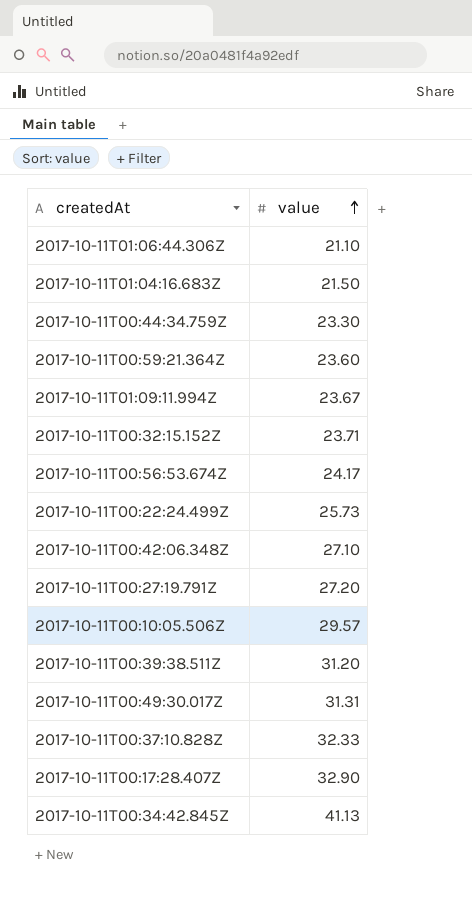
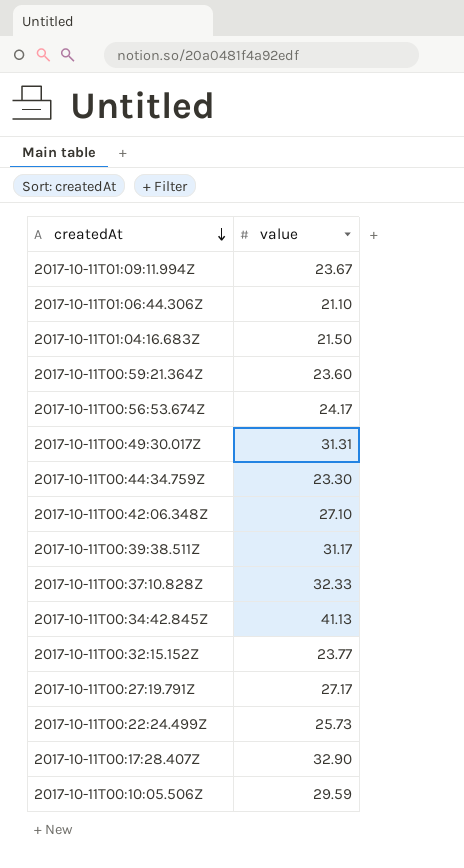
row order: value ascending -> createdAt descending
2017-10-11T00:39:38.511Z | value: 31.20 -> 31.17
2017-10-11T00:32:15.152Z | value: 23.71 -> 23.77
2017-10-11T00:27:19.791Z | value: 27.20 -> 27.17
2017-10-11T00:10:05.506Z | value: 29.57 -> 29.59

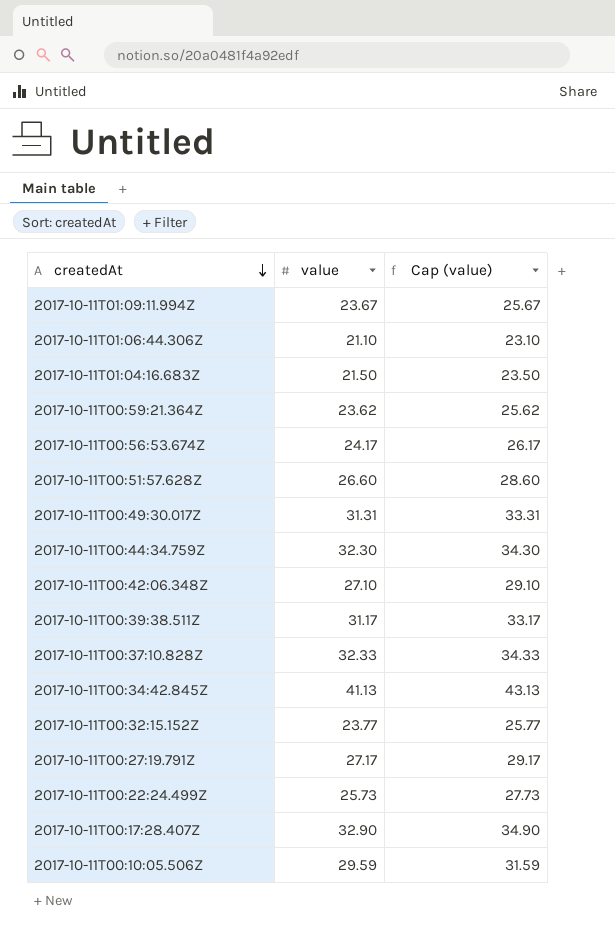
column Cap (value) | formula: none -> [value] + 2
2017-10-11T00:59:21.364Z | value: 23.60 -> 23.62
row 2017-10-11T00:51:57.628Z: none -> 26.60 | 28.60
2017-10-11T00:44:34.759Z | value: 23.30 -> 32.30

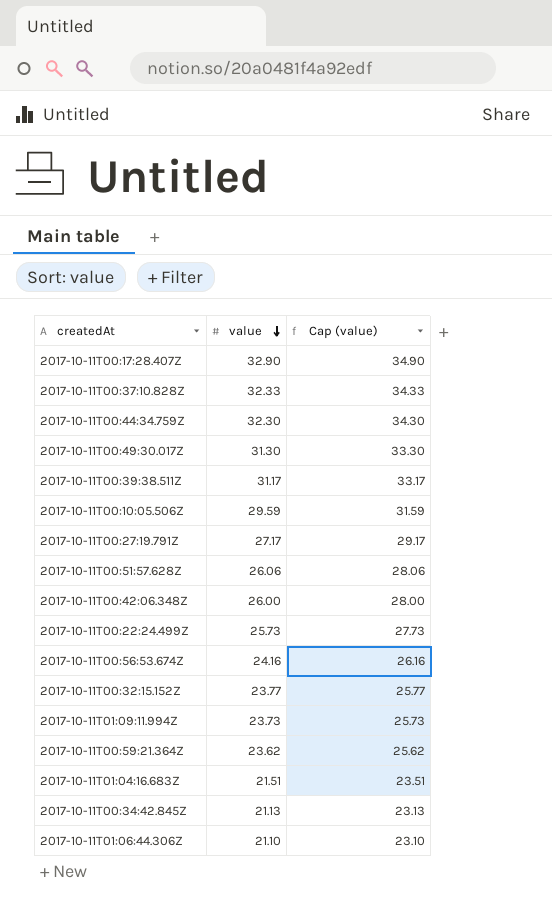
row order: createdAt descending -> value descending
2017-10-11T00:49:30.017Z | value: 31.31 -> 31.30
2017-10-11T00:49:30.017Z | Cap (value): 33.31 -> 33.30
2017-10-11T00:51:57.628Z | value: 26.60 -> 26.06
2017-10-11T00:51:57.628Z | Cap (value): 28.60 -> 28.06
2017-10-11T00:42:06.348Z | value: 27.10 -> 26.00
2017-10-11T00:42:06.348Z | Cap (value): 29.10 -> 28.00
2017-10-11T00:56:53.674Z | value: 24.17 -> 24.16
2017-10-11T00:56:53.674Z | Cap (value): 26.17 -> 26.16
2017-10-11T01:09:11.994Z | value: 23.67 -> 23.73
2017-10-11T01:09:11.994Z | Cap (value): 25.67 -> 25.73
2017-10-11T01:04:16.683Z | value: 21.50 -> 21.51
2017-10-11T01:04:16.683Z | Cap (value): 23.50 -> 23.51
2017-10-11T00:34:42.845Z | value: 41.13 -> 21.13
2017-10-11T00:34:42.845Z | Cap (value): 43.13 -> 23.13

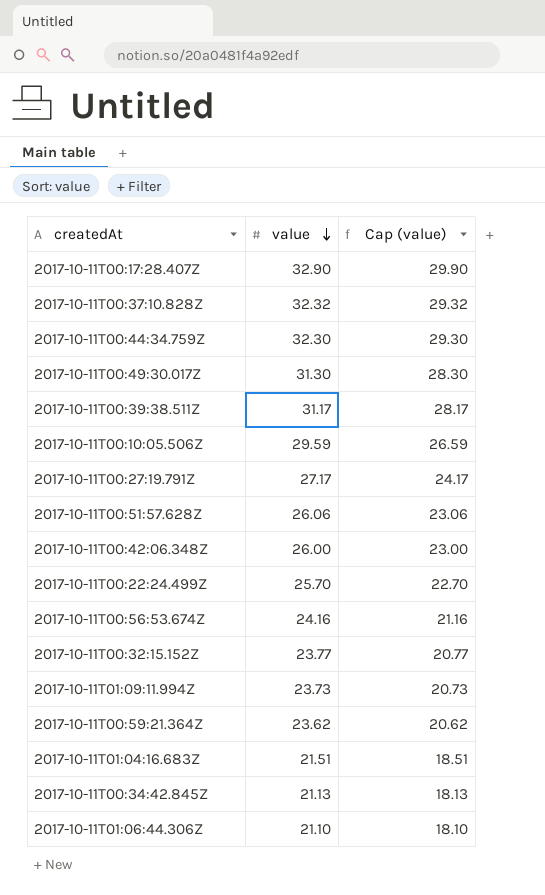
column Cap (value) | formula: [value] + 2 -> [value] - 3
2017-10-11T00:37:10.828Z | value: 32.33 -> 32.32
2017-10-11T00:22:24.499Z | value: 25.73 -> 25.70

